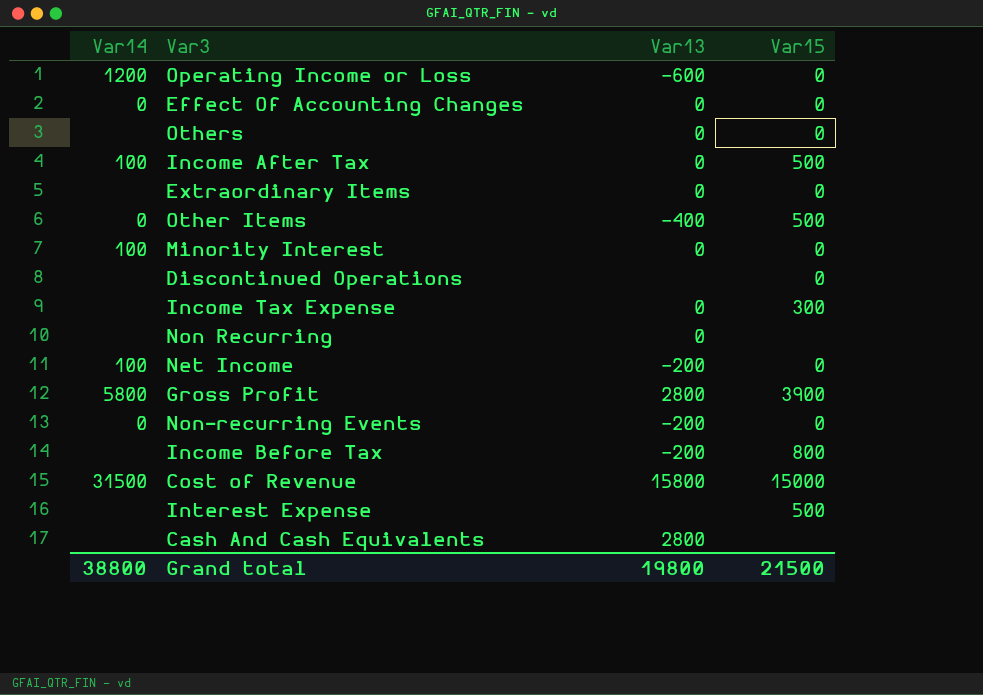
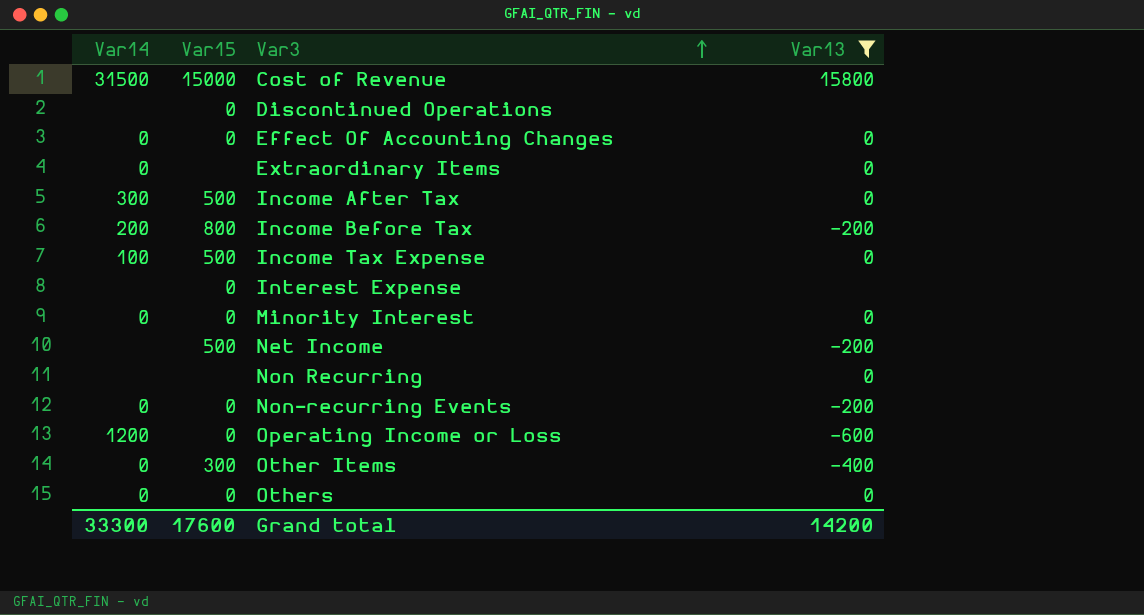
filter: none -> Var13 != 2800
row order: none -> Var3 ascending
column Var15 | position: 4 -> 2
Extraordinary Items | Var14: none -> 0
Extraordinary Items | Var15: 0 -> none
Income After Tax | Var14: 100 -> 300
Income Before Tax | Var14: none -> 200
Income Tax Expense | Var14: none -> 100
Income Tax Expense | Var15: 300 -> 500
Interest Expense | Var15: 500 -> 0
Minority Interest | Var14: 100 -> 0
Net Income | Var14: 100 -> none
Net Income | Var15: 0 -> 500
Other Items | Var15: 500 -> 300
Others | Var14: none -> 0
Grand total | Var14: 38800 -> 33300
Grand total | Var15: 21500 -> 17600
Grand total | Var13: 19800 -> 14200

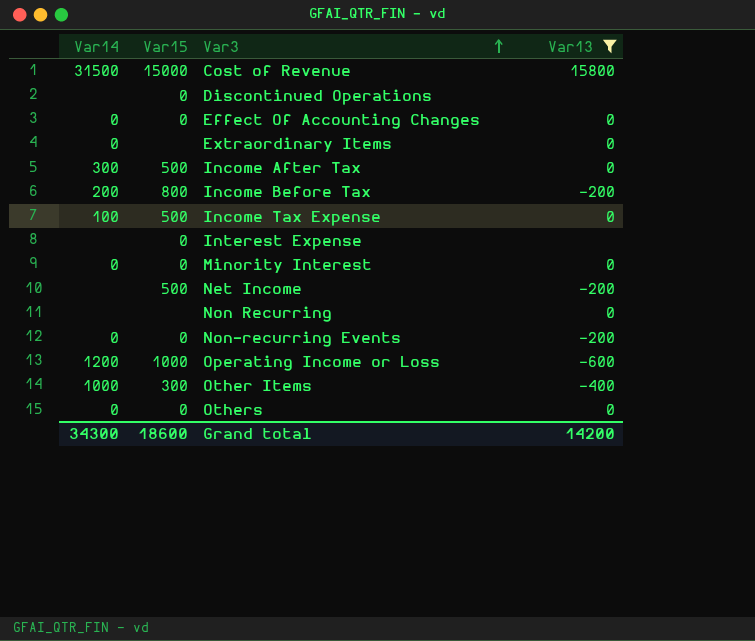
Operating Income or Loss | Var15: 0 -> 1000
Other Items | Var14: 0 -> 1000
Grand total | Var14: 33300 -> 34300
Grand total | Var15: 17600 -> 18600

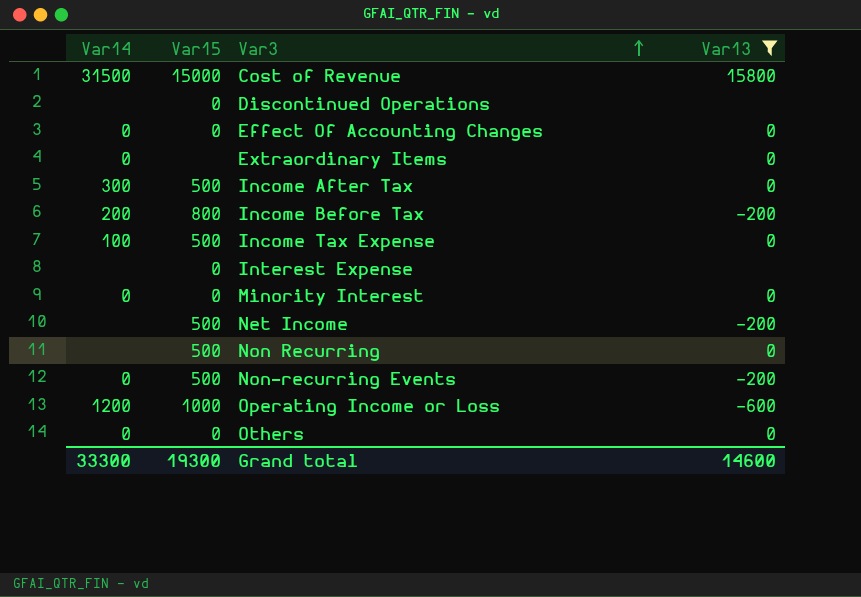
row Other Items: 1000 | 300 | -400 -> none
Non Recurring | Var15: none -> 500
Non-recurring Events | Var15: 0 -> 500
Grand total | Var14: 34300 -> 33300
Grand total | Var15: 18600 -> 19300
Grand total | Var13: 14200 -> 14600

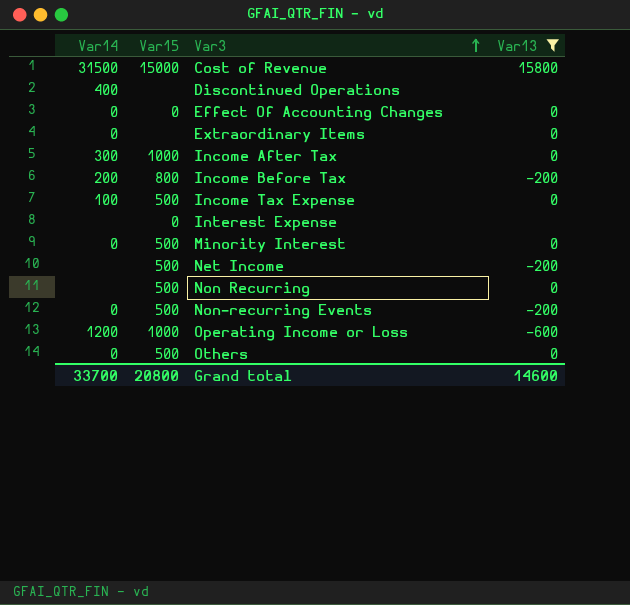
Discontinued Operations | Var14: none -> 400
Discontinued Operations | Var15: 0 -> none
Income After Tax | Var15: 500 -> 1000
Minority Interest | Var15: 0 -> 500
Others | Var15: 0 -> 500
Grand total | Var14: 33300 -> 33700
Grand total | Var15: 19300 -> 20800

